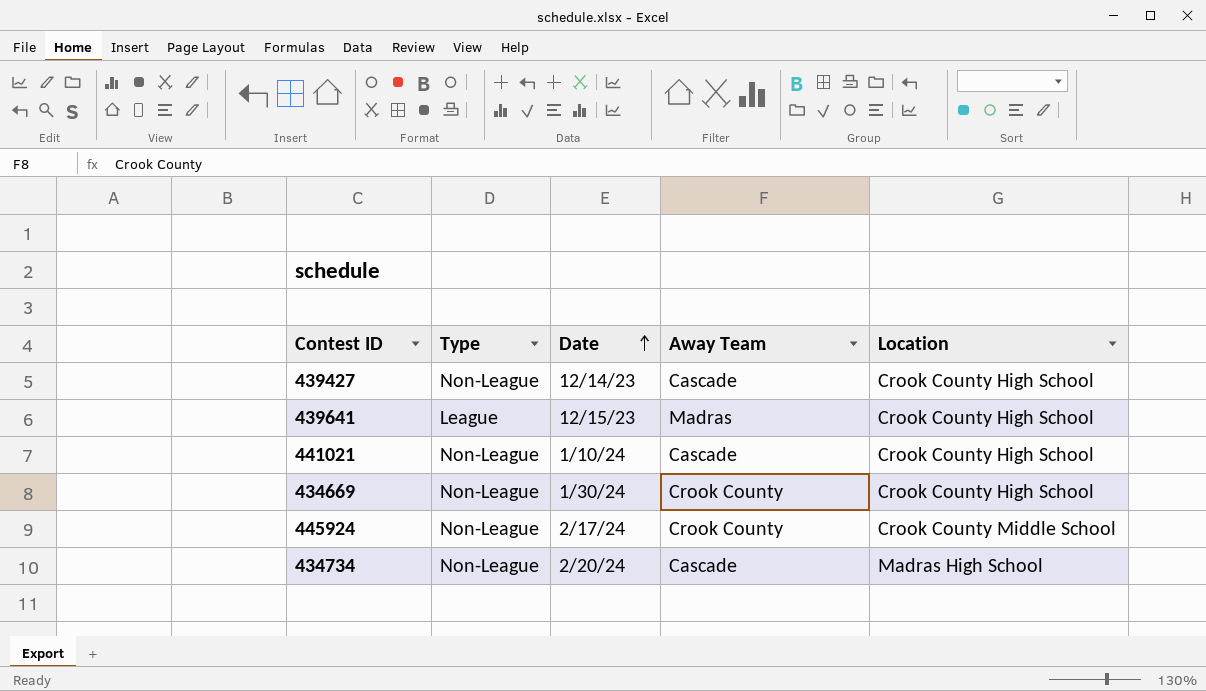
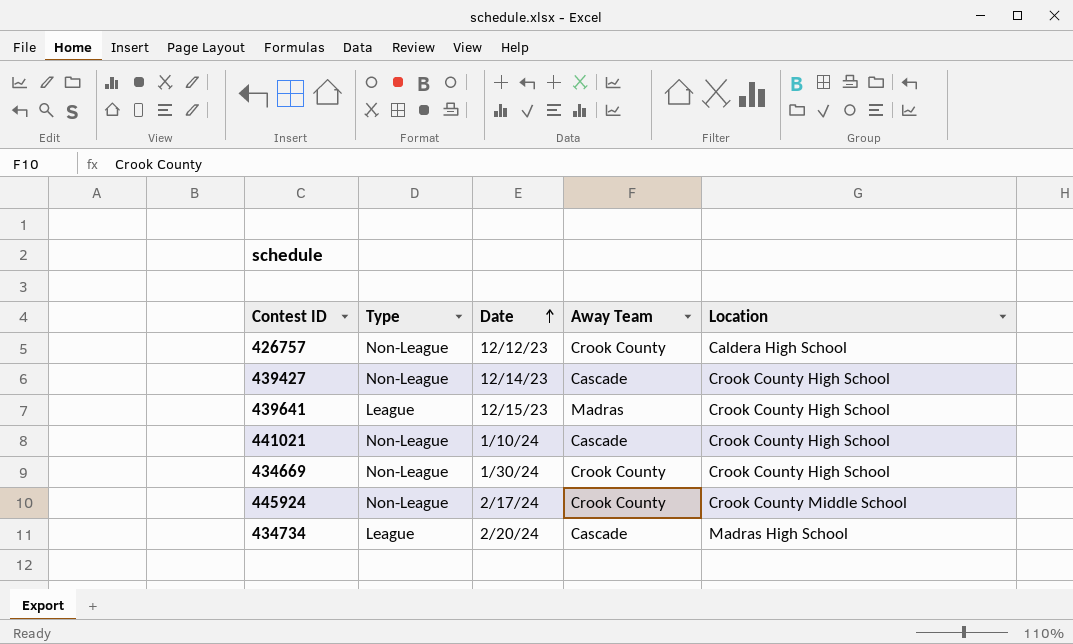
row 426757: none -> Non-League | 12/12/23 | Crook County | Caldera High School
434734 | Type: Non-League -> League

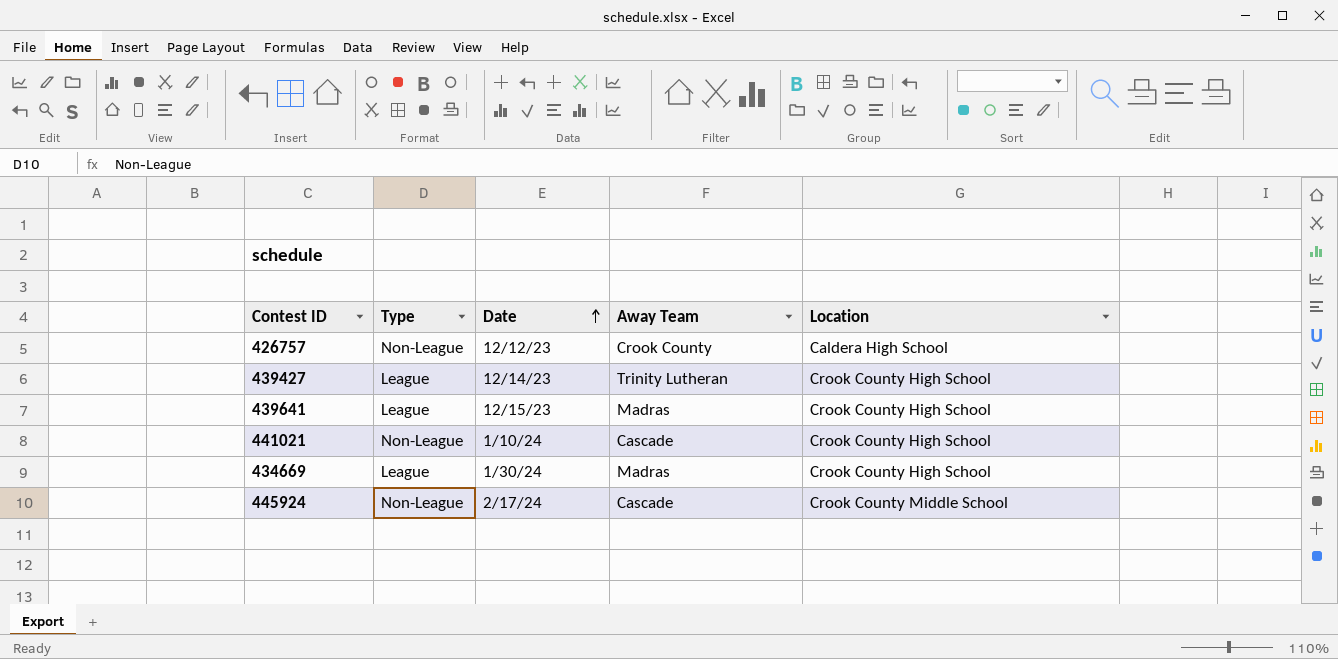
row 434734: League | 2/20/24 | Cascade | Madras High School -> none
439427 | Type: Non-League -> League
439427 | Away Team: Cascade -> Trinity Lutheran
434669 | Type: Non-League -> League
434669 | Away Team: Crook County -> Madras
445924 | Away Team: Crook County -> Cascade

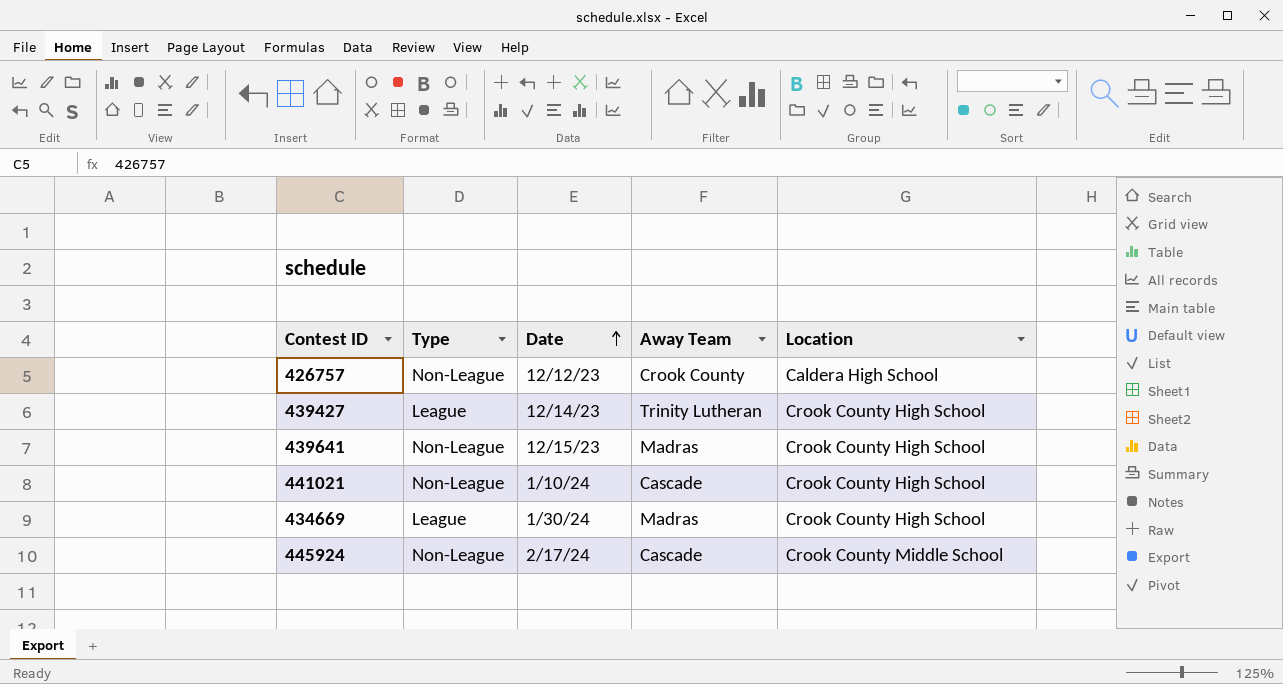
439641 | Type: League -> Non-League

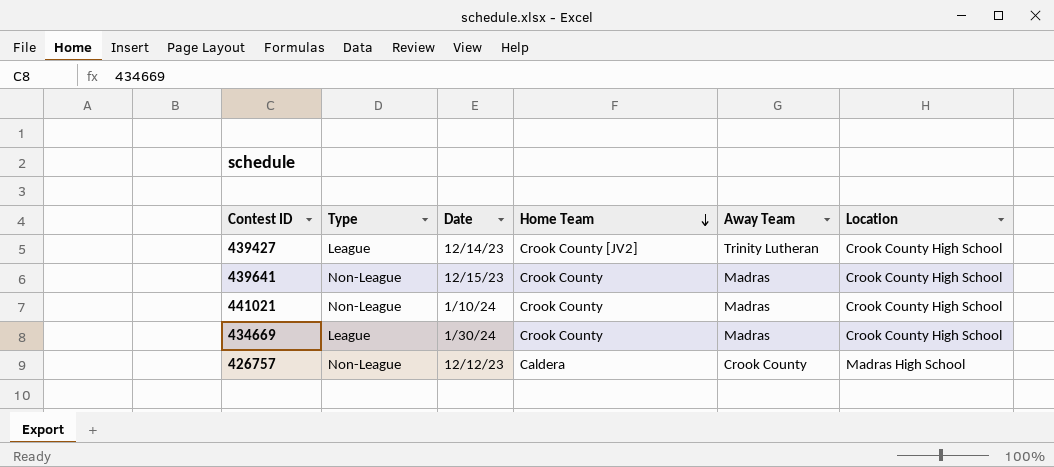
row order: Date ascending -> Home Team descending
column Home Team | position: none -> 4
row 445924: Non-League | 2/17/24 | Cascade | Crook County Middle School -> none
441021 | Away Team: Cascade -> Madras
426757 | Location: Caldera High School -> Madras High School

